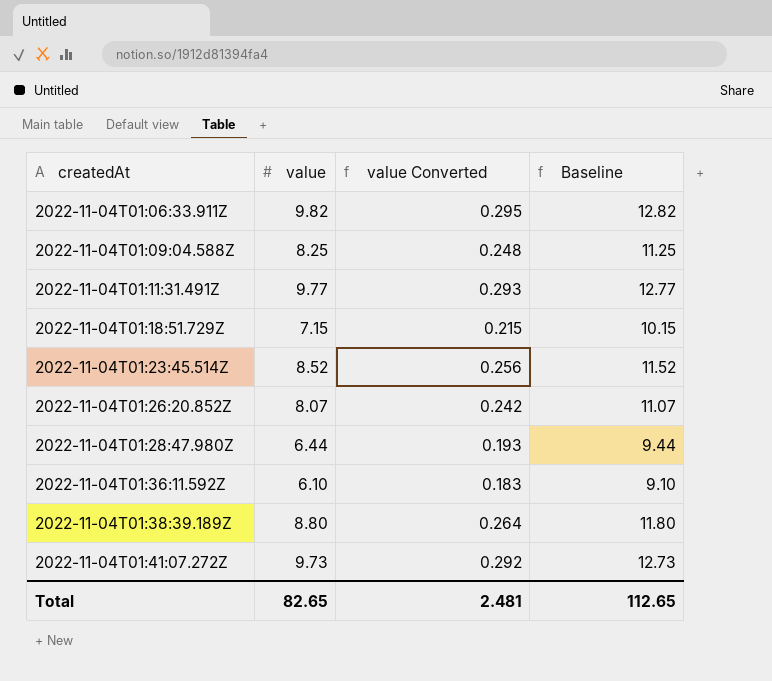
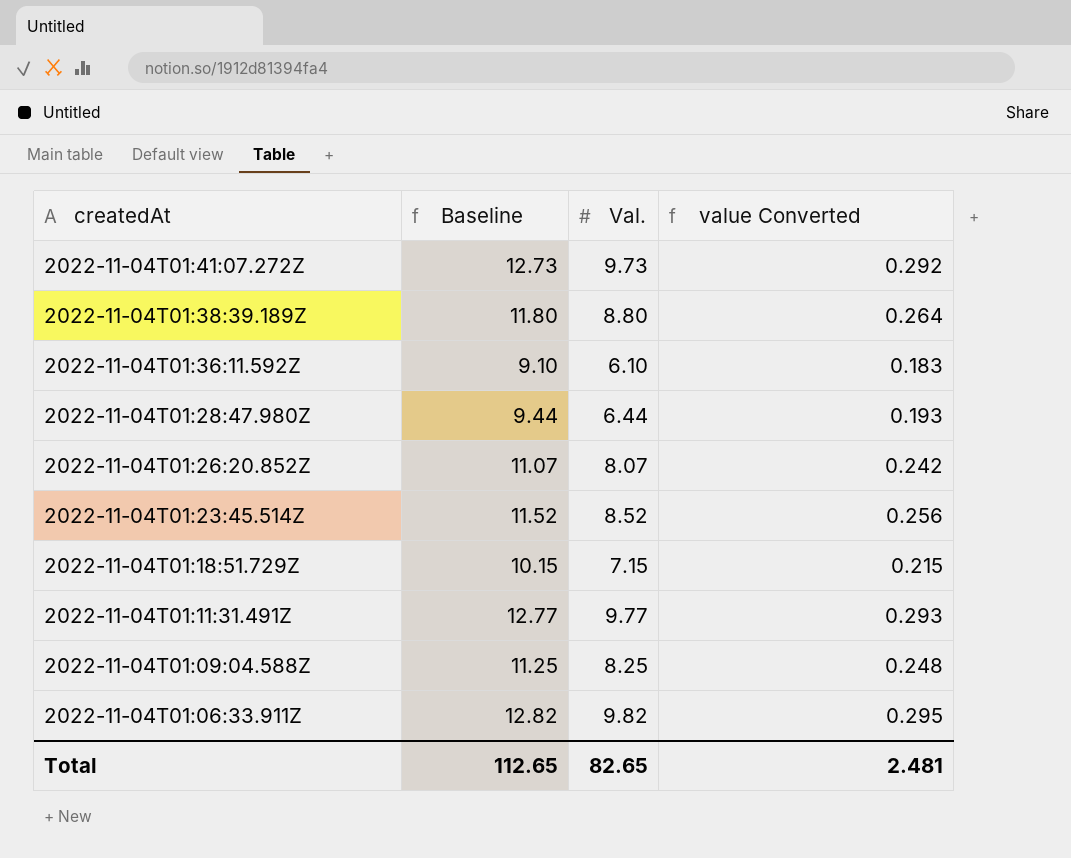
row order: createdAt ascending -> createdAt descending
column Baseline | position: 4 -> 2
column name: value -> Val.

